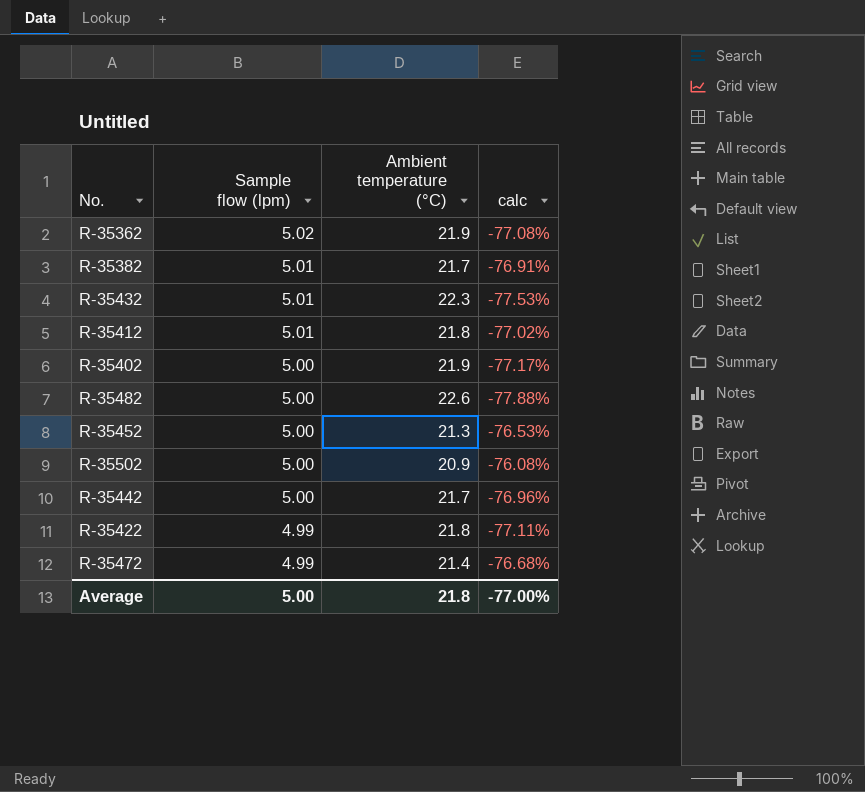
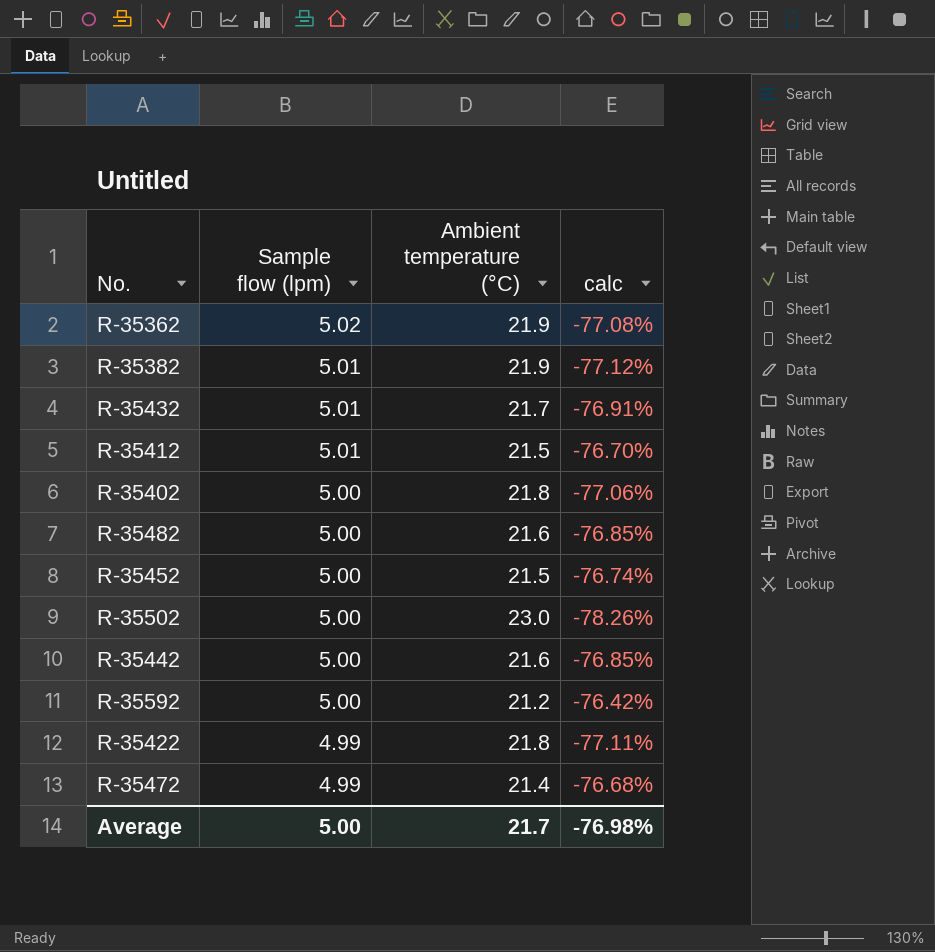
R-35382 | Ambient temperature (°C): 21.7 -> 21.9
R-35382 | calc: -76.91% -> -77.12%
R-35432 | Ambient temperature (°C): 22.3 -> 21.7
R-35432 | calc: -77.53% -> -76.91%
R-35412 | Ambient temperature (°C): 21.8 -> 21.5
R-35412 | calc: -77.02% -> -76.70%
R-35402 | Ambient temperature (°C): 21.9 -> 21.8
R-35402 | calc: -77.17% -> -77.06%
R-35482 | Ambient temperature (°C): 22.6 -> 21.6
R-35482 | calc: -77.88% -> -76.85%
R-35452 | Ambient temperature (°C): 21.3 -> 21.5
R-35452 | calc: -76.53% -> -76.74%
R-35502 | Ambient temperature (°C): 20.9 -> 23.0
R-35502 | calc: -76.08% -> -78.26%
R-35442 | Ambient temperature (°C): 21.7 -> 21.6
R-35442 | calc: -76.96% -> -76.85%
row R-35592: none -> 5.00 | 21.2 | -76.42%
Average | Ambient temperature (°C): 21.8 -> 21.7
Average | calc: -77.00% -> -76.98%

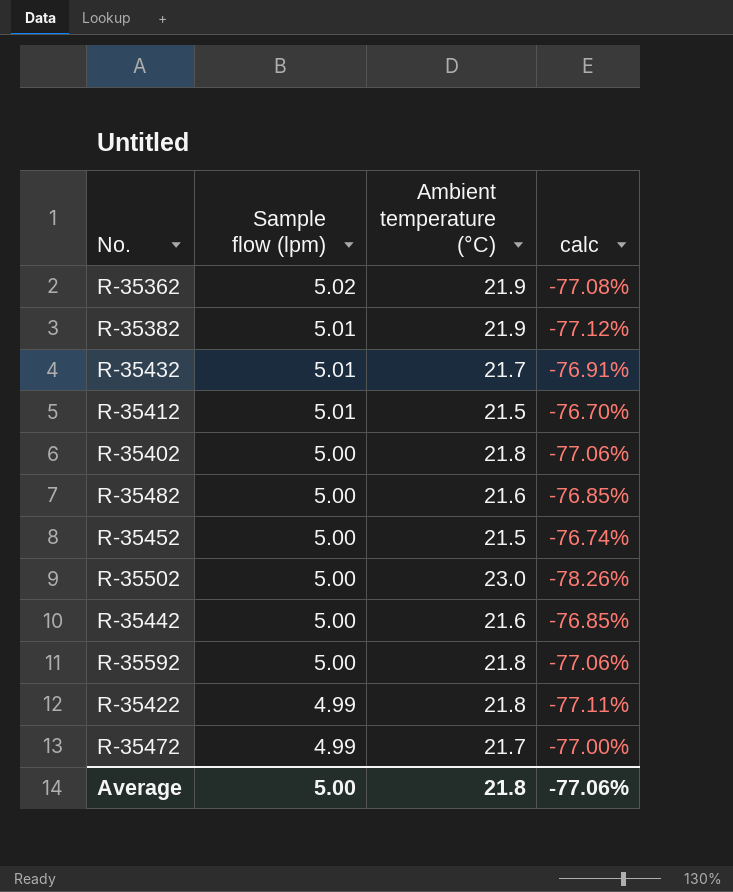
R-35592 | Ambient temperature (°C): 21.2 -> 21.8
R-35592 | calc: -76.42% -> -77.06%
R-35472 | Ambient temperature (°C): 21.4 -> 21.7
R-35472 | calc: -76.68% -> -77.00%
Average | Ambient temperature (°C): 21.7 -> 21.8
Average | calc: -76.98% -> -77.06%

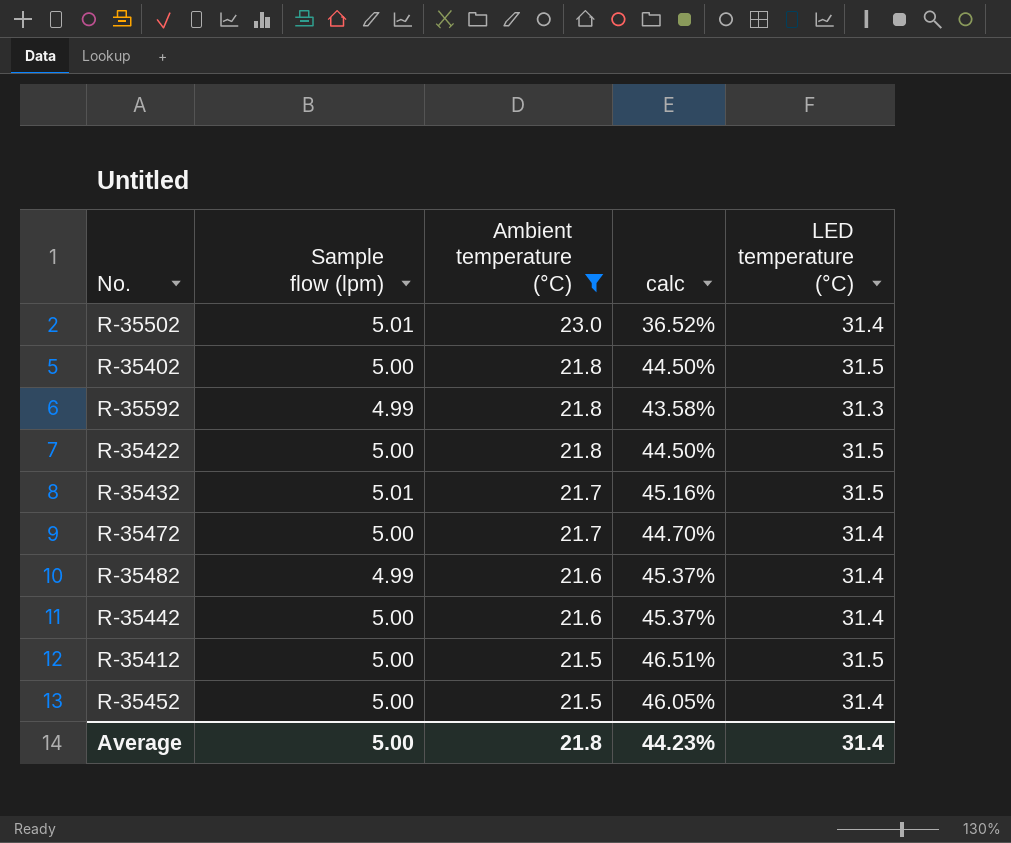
filter: none -> Ambient temperature (°C) != 21.9
row order: Sample flow (lpm) descending -> Ambient temperature (°C) descending
column calc | formula: ([Sample flow (lpm)] - [Ambient temperature (°C)]) / [Ambient temperature (°C)] -> ([LED temperature (°C)] - [Ambient temperature (°C)]) / [Ambient temperature (°C)]
column LED temperature (°C) | position: none -> 5
R-35502 | Sample flow (lpm): 5.00 -> 5.01
R-35592 | Sample flow (lpm): 5.00 -> 4.99
R-35422 | Sample flow (lpm): 4.99 -> 5.00
R-35472 | Sample flow (lpm): 4.99 -> 5.00
R-35482 | Sample flow (lpm): 5.00 -> 4.99
R-35412 | Sample flow (lpm): 5.01 -> 5.00
Average | calc: -77.06% -> 44.23%

